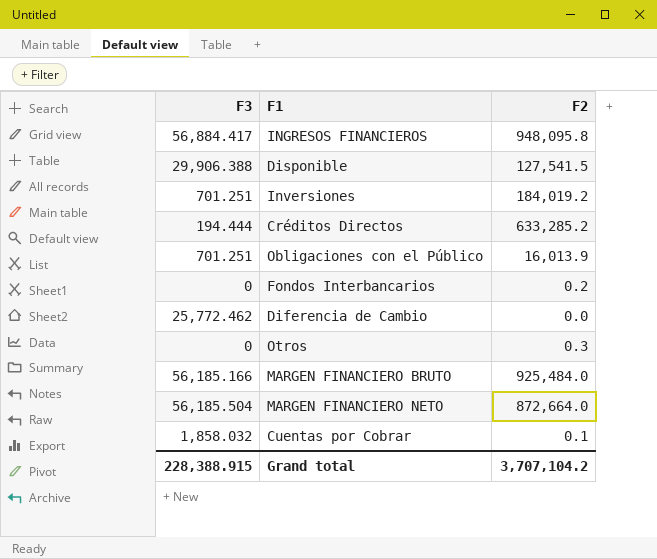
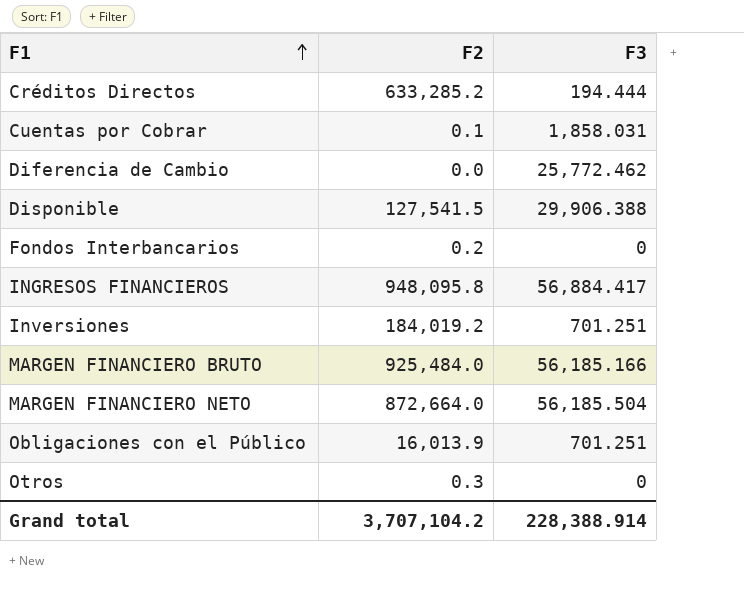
row order: none -> F1 ascending
column F3 | position: 1 -> 3
Cuentas por Cobrar | F3: 1,858.032 -> 1,858.031
Grand total | F3: 228,388.915 -> 228,388.914

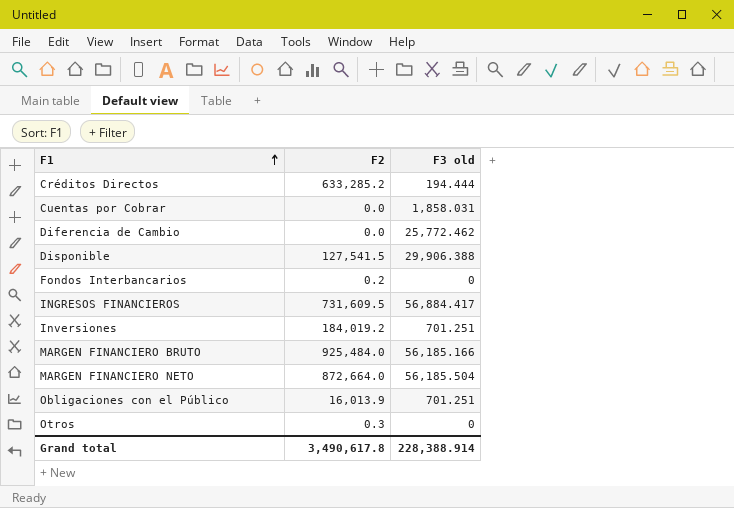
column name: F3 -> F3 old
Cuentas por Cobrar | F2: 0.1 -> 0.0
INGRESOS FINANCIEROS | F2: 948,095.8 -> 731,609.5
Grand total | F2: 3,707,104.2 -> 3,490,617.8

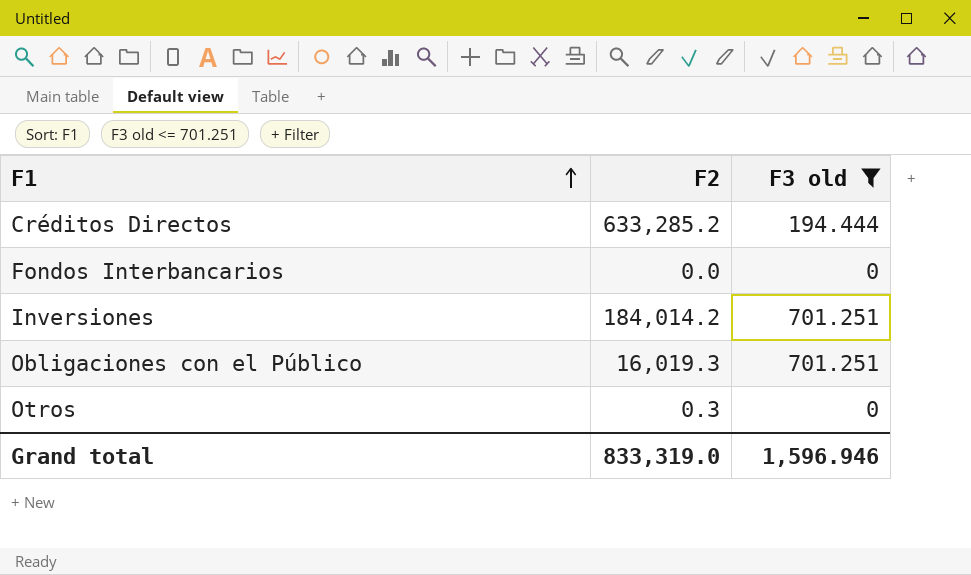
filter: none -> F3 old <= 701.251
Fondos Interbancarios | F2: 0.2 -> 0.0
Inversiones | F2: 184,019.2 -> 184,014.2
Obligaciones con el Público | F2: 16,013.9 -> 16,019.3
Grand total | F2: 3,490,617.8 -> 833,319.0
Grand total | F3 old: 228,388.914 -> 1,596.946

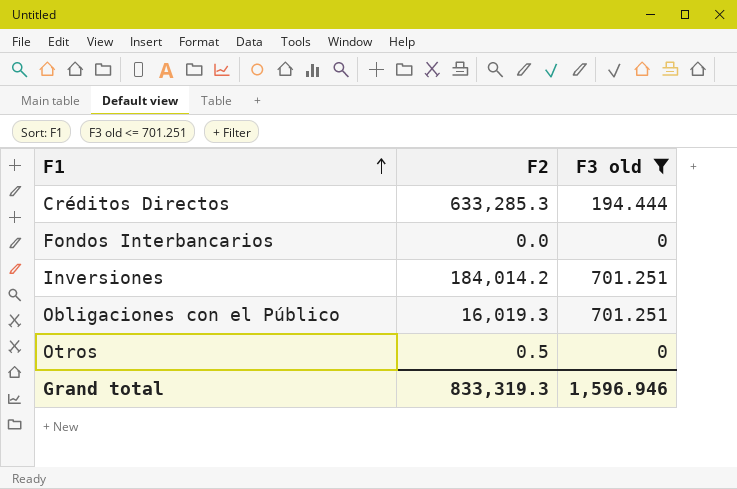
Créditos Directos | F2: 633,285.2 -> 633,285.3
Otros | F2: 0.3 -> 0.5
Grand total | F2: 833,319.0 -> 833,319.3

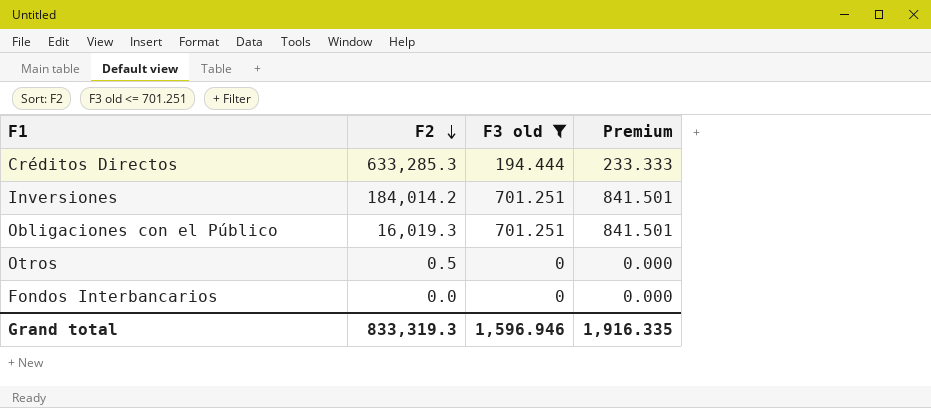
row order: F1 ascending -> F2 descending
column Premium | formula: none -> [F3 old] * 1.2

